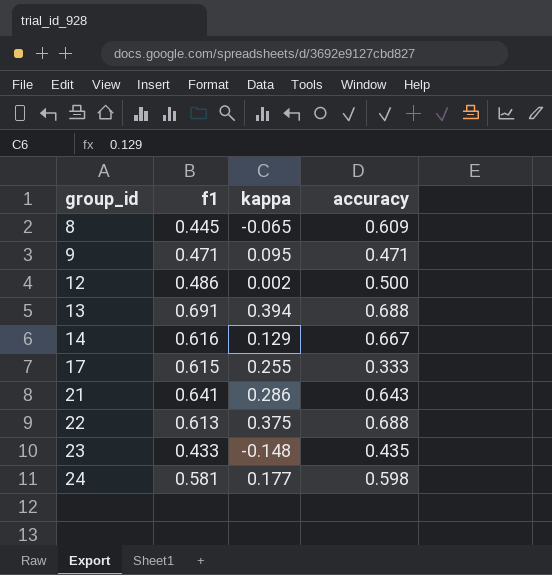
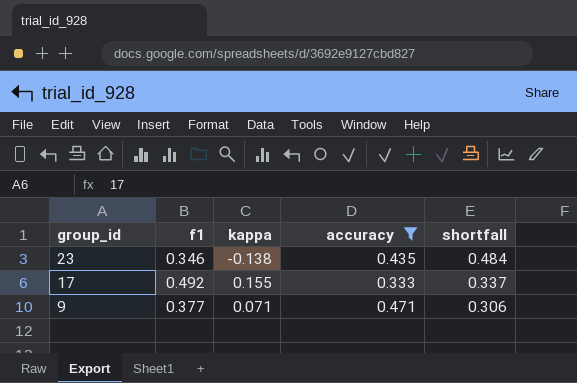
filter: none -> accuracy <= 0.471
row order: group_id ascending -> group_id descending
column shortfall | formula: none -> [f1] - [kappa]
23 | f1: 0.433 -> 0.346
23 | kappa: -0.148 -> -0.138
17 | f1: 0.615 -> 0.492
17 | kappa: 0.255 -> 0.155
9 | f1: 0.471 -> 0.377
9 | kappa: 0.095 -> 0.071

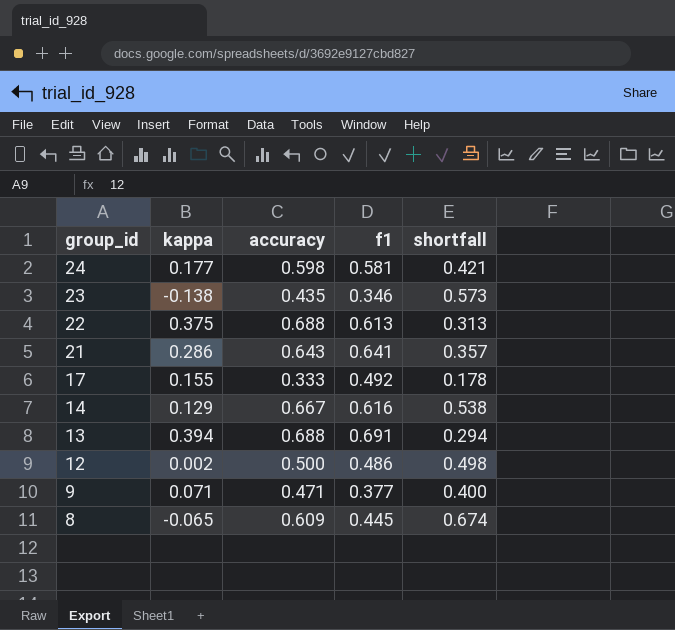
filter: accuracy <= 0.471 -> none
column f1 | position: 2 -> 4
column shortfall | formula: [f1] - [kappa] -> [accuracy] - [kappa]

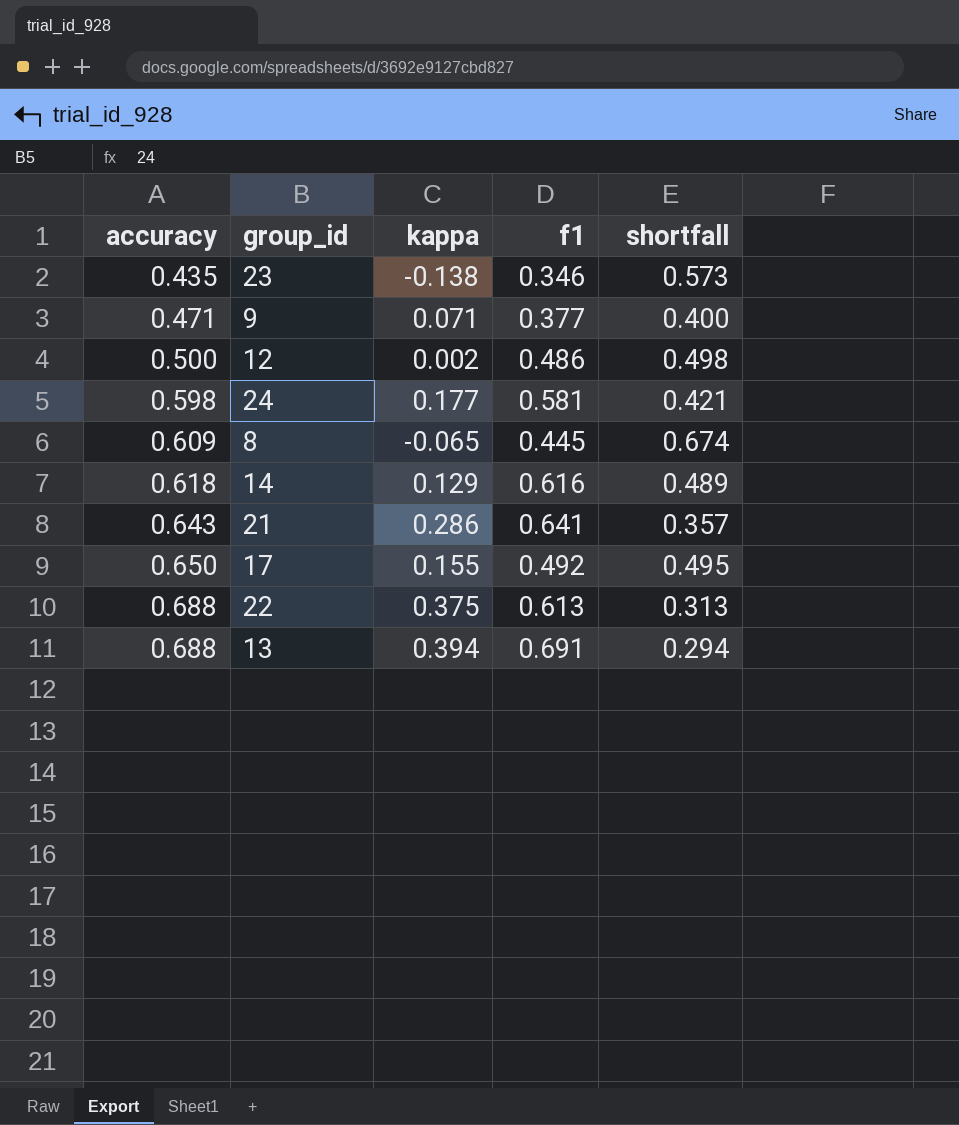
row order: group_id descending -> accuracy ascending
column accuracy | position: 3 -> 1
14 | accuracy: 0.667 -> 0.618
14 | shortfall: 0.538 -> 0.489
17 | accuracy: 0.333 -> 0.650
17 | shortfall: 0.178 -> 0.495

